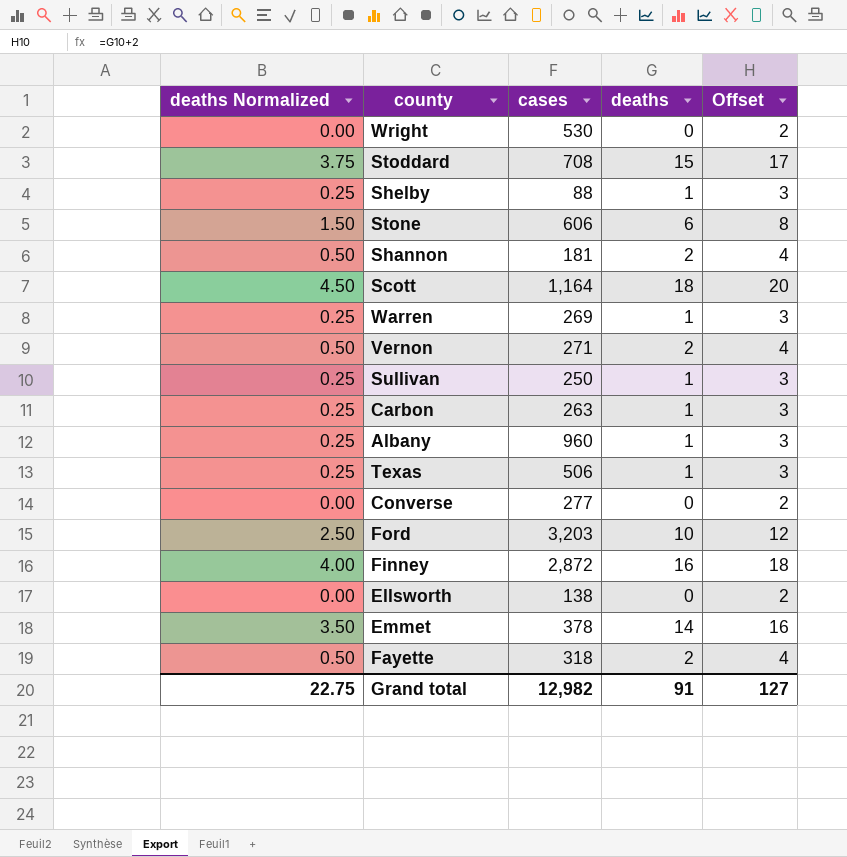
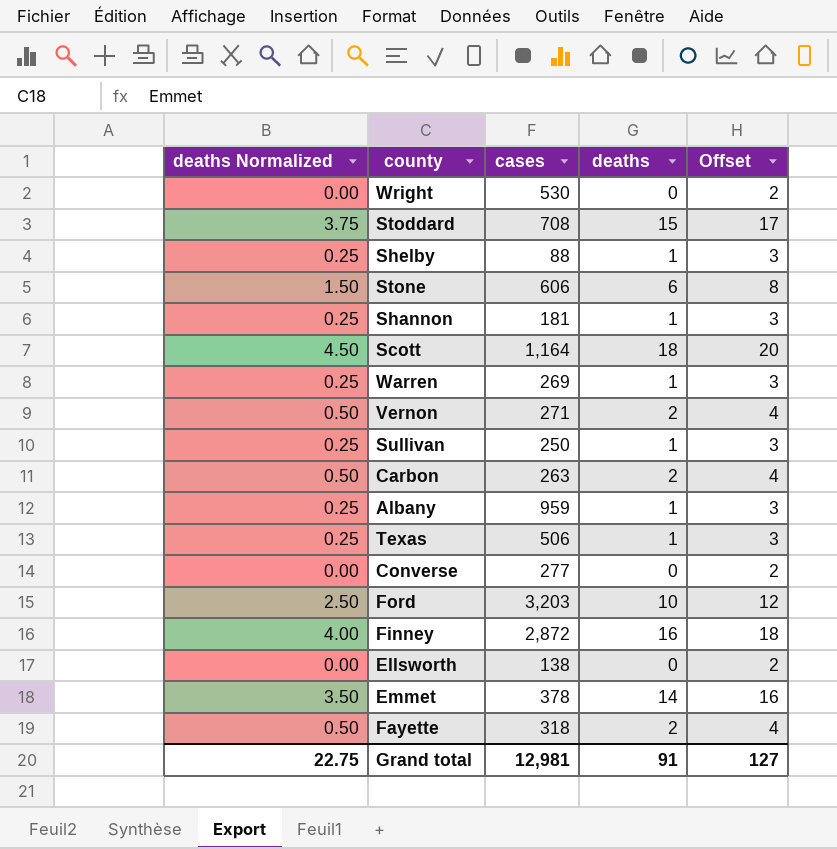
Shannon | deaths Normalized: 0.50 -> 0.25
Shannon | deaths: 2 -> 1
Shannon | Offset: 4 -> 3
Carbon | deaths Normalized: 0.25 -> 0.50
Carbon | deaths: 1 -> 2
Carbon | Offset: 3 -> 4
Albany | cases: 960 -> 959
Grand total | cases: 12,982 -> 12,981

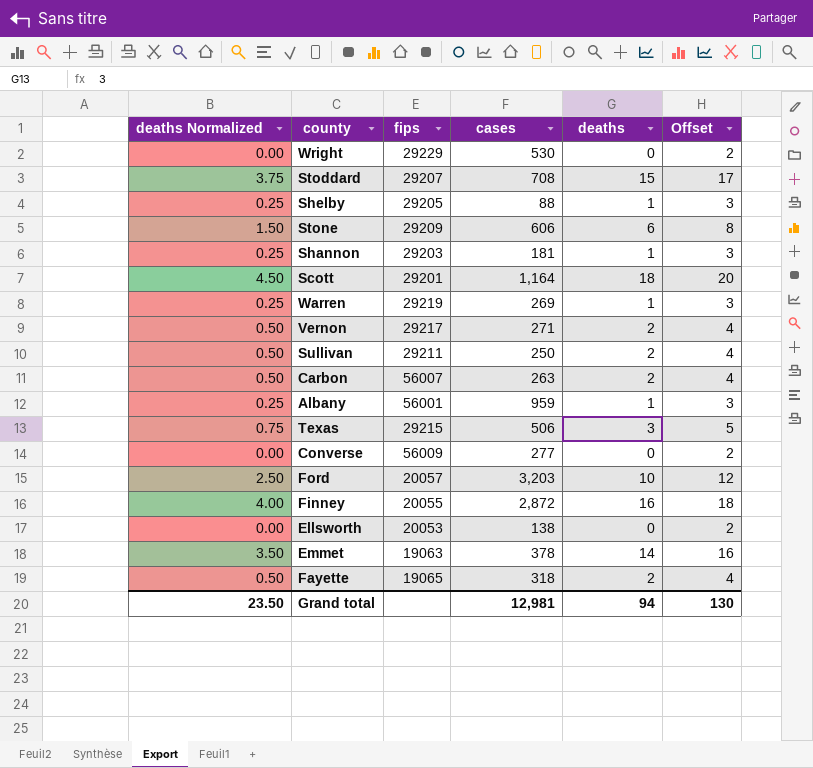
column fips | position: none -> 3
Sullivan | deaths Normalized: 0.25 -> 0.50
Sullivan | deaths: 1 -> 2
Sullivan | Offset: 3 -> 4
Texas | deaths Normalized: 0.25 -> 0.75
Texas | deaths: 1 -> 3
Texas | Offset: 3 -> 5
Grand total | deaths Normalized: 22.75 -> 23.50
Grand total | deaths: 91 -> 94
Grand total | Offset: 127 -> 130

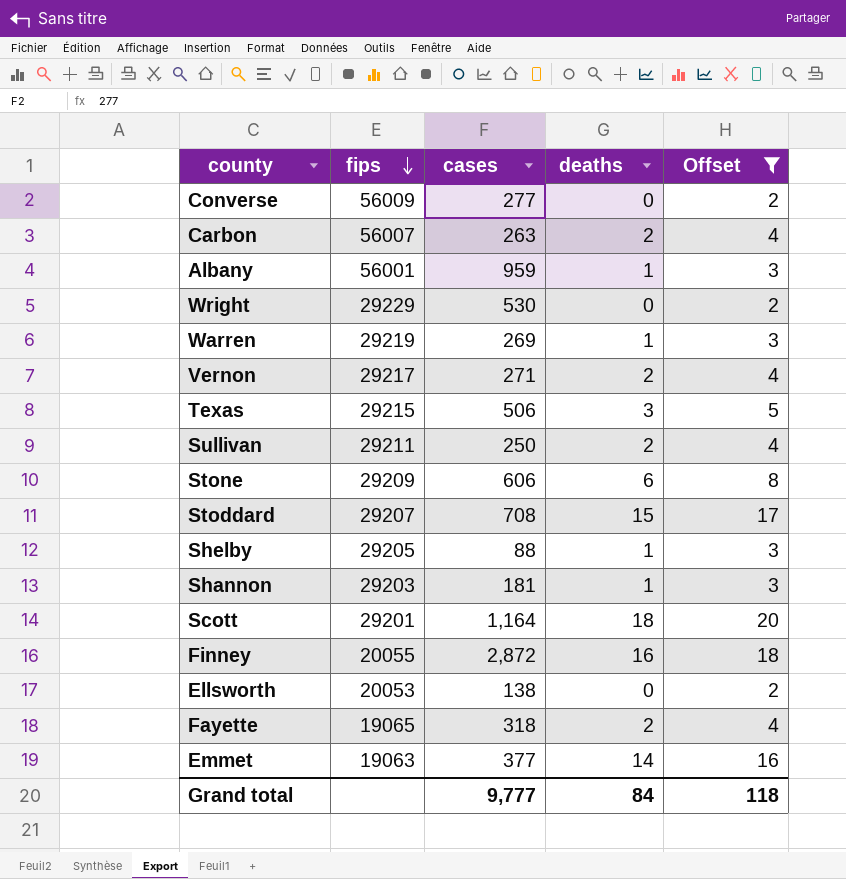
filter: none -> Offset != 12
row order: none -> fips descending
column deaths Normalized | formula: [deaths] * 0.25 -> none
Emmet | cases: 378 -> 377
Grand total | cases: 12,981 -> 9,777
Grand total | deaths: 94 -> 84
Grand total | Offset: 130 -> 118

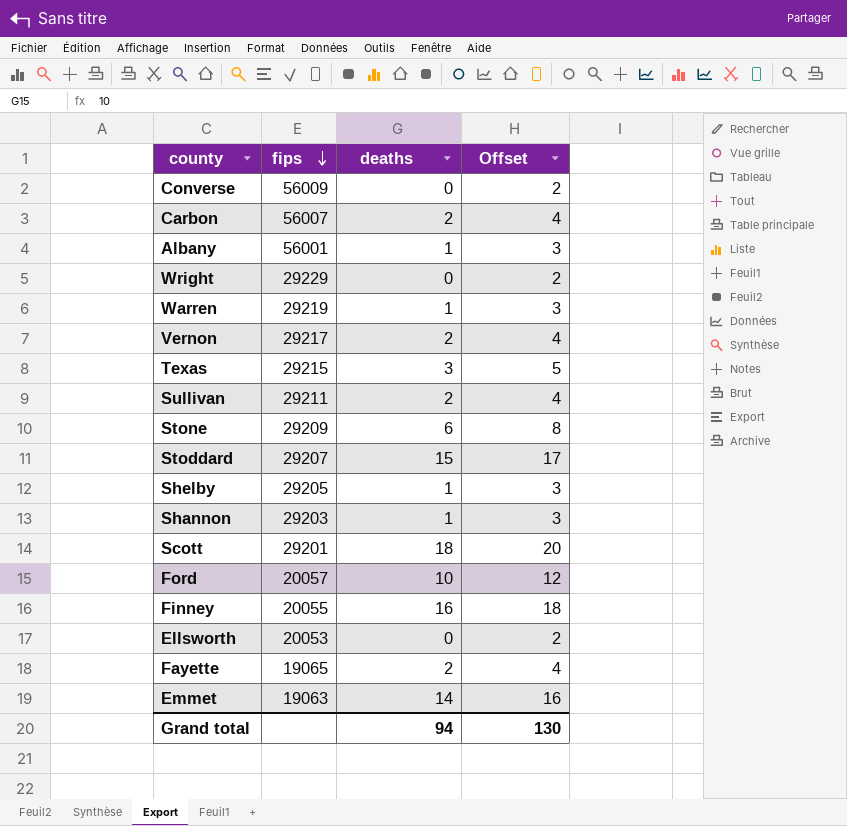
filter: Offset != 12 -> none
column cases | position: 3 -> none
Grand total | deaths: 84 -> 94
Grand total | Offset: 118 -> 130

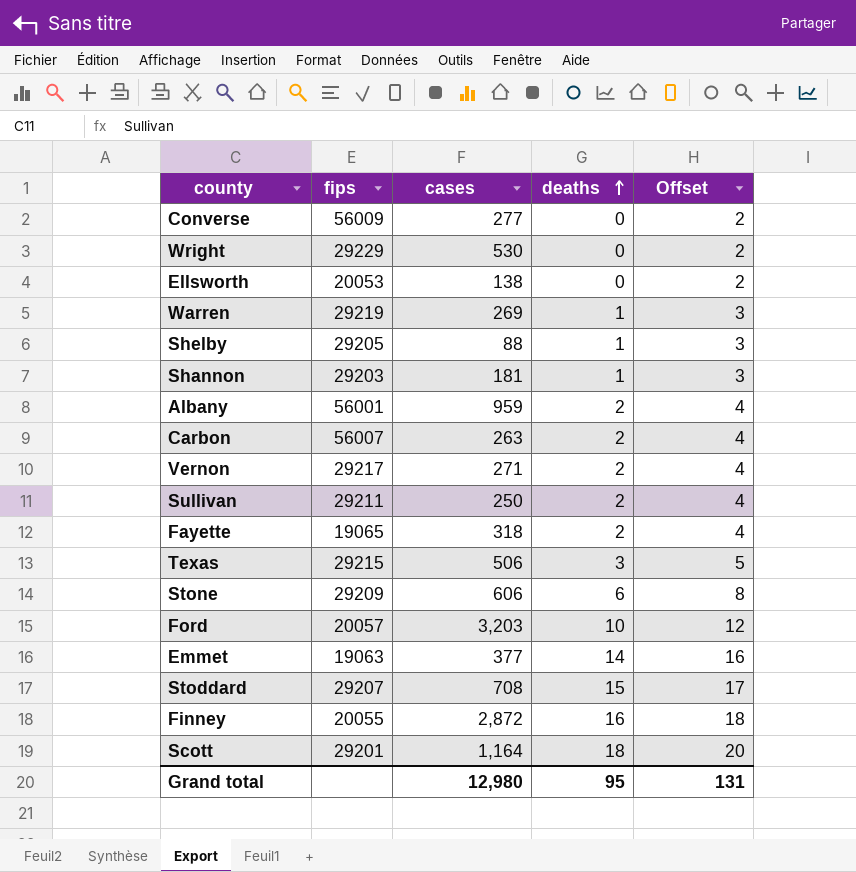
row order: fips descending -> deaths ascending
column cases | position: none -> 3
Albany | deaths: 1 -> 2
Albany | Offset: 3 -> 4
Grand total | deaths: 94 -> 95
Grand total | Offset: 130 -> 131

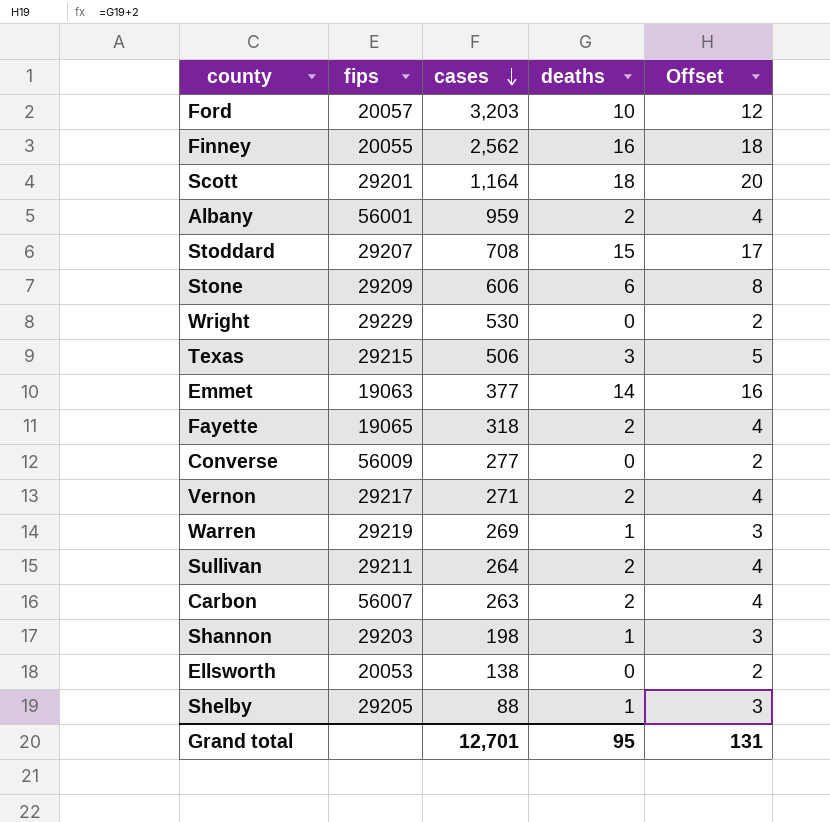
row order: deaths ascending -> cases descending
Finney | cases: 2,872 -> 2,562
Sullivan | cases: 250 -> 264
Shannon | cases: 181 -> 198
Grand total | cases: 12,980 -> 12,701

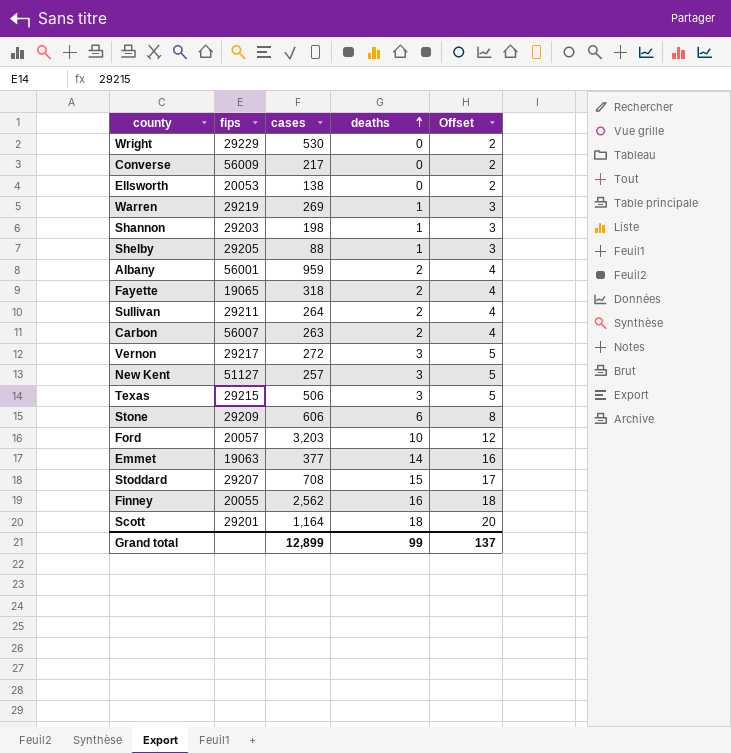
row order: cases descending -> deaths ascending
Converse | cases: 277 -> 217
Vernon | cases: 271 -> 272
Vernon | deaths: 2 -> 3
Vernon | Offset: 4 -> 5
row New Kent: none -> 51127 | 257 | 3 | 5
Grand total | cases: 12,701 -> 12,899
Grand total | deaths: 95 -> 99
Grand total | Offset: 131 -> 137

